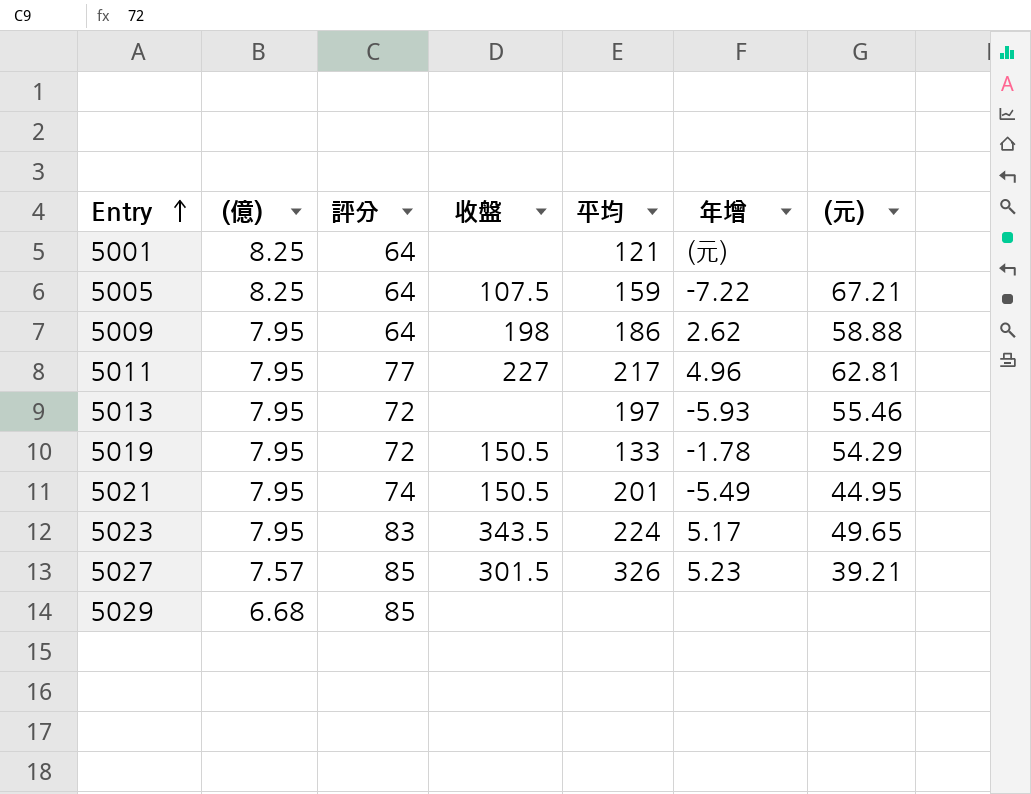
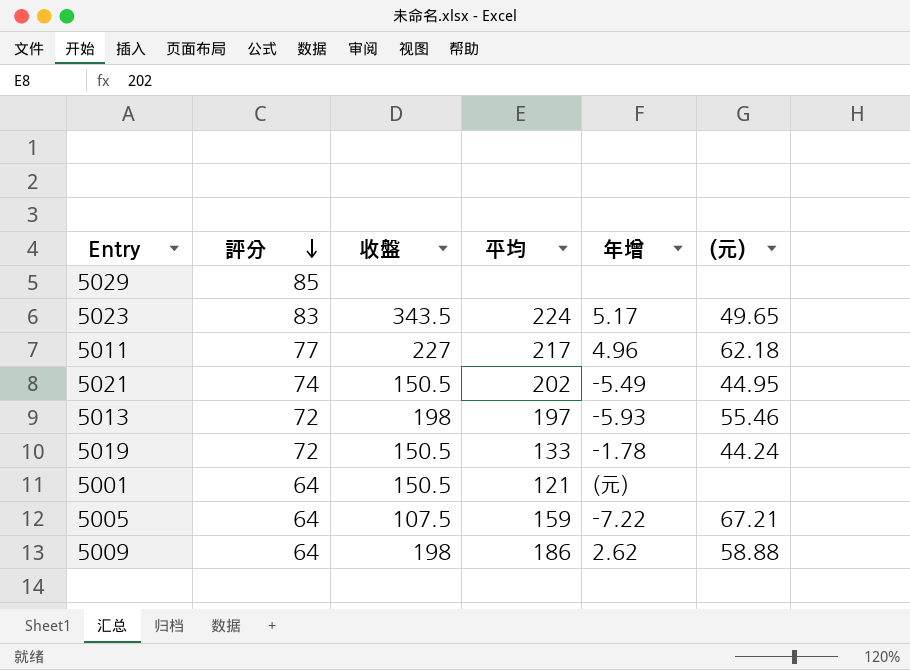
row order: Entry ascending -> 評分 descending
column (億) | position: 2 -> none
row 5027: 7.57 | 85 | 301.5 | 326 | 5.23 | 39.21 -> none
5011 | (元): 62.81 -> 62.18
5021 | 平均: 201 -> 202
5013 | 收盤: none -> 198
5019 | (元): 54.29 -> 44.24
5001 | 收盤: none -> 150.5

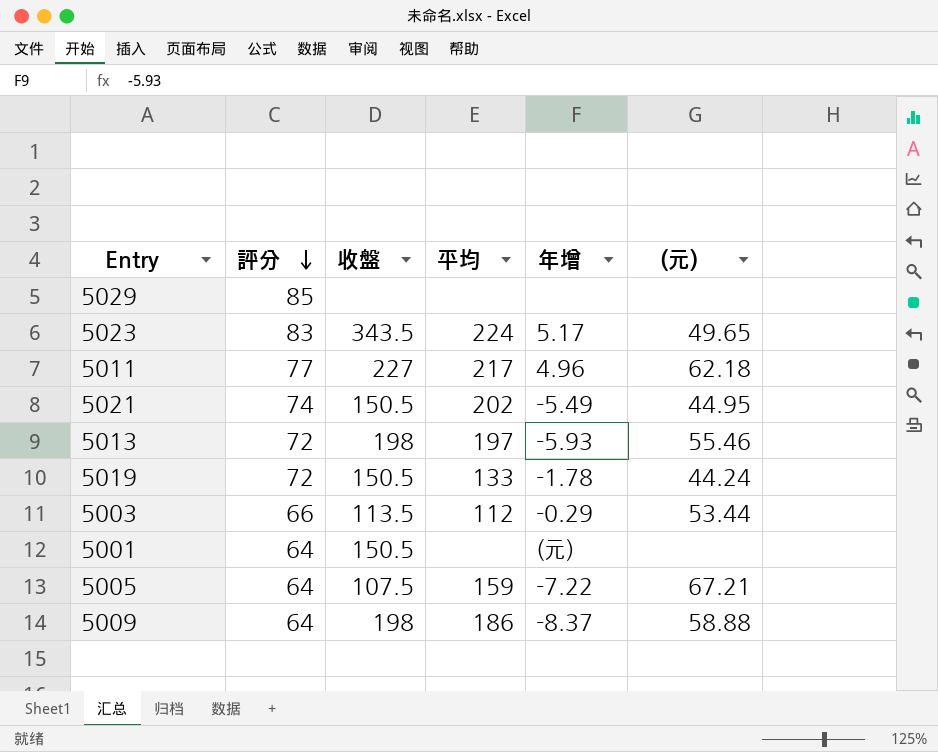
row 5003: none -> 66 | 113.5 | 112 | -0.29 | 53.44
5001 | 平均: 121 -> none
5009 | 年增: 2.62 -> -8.37

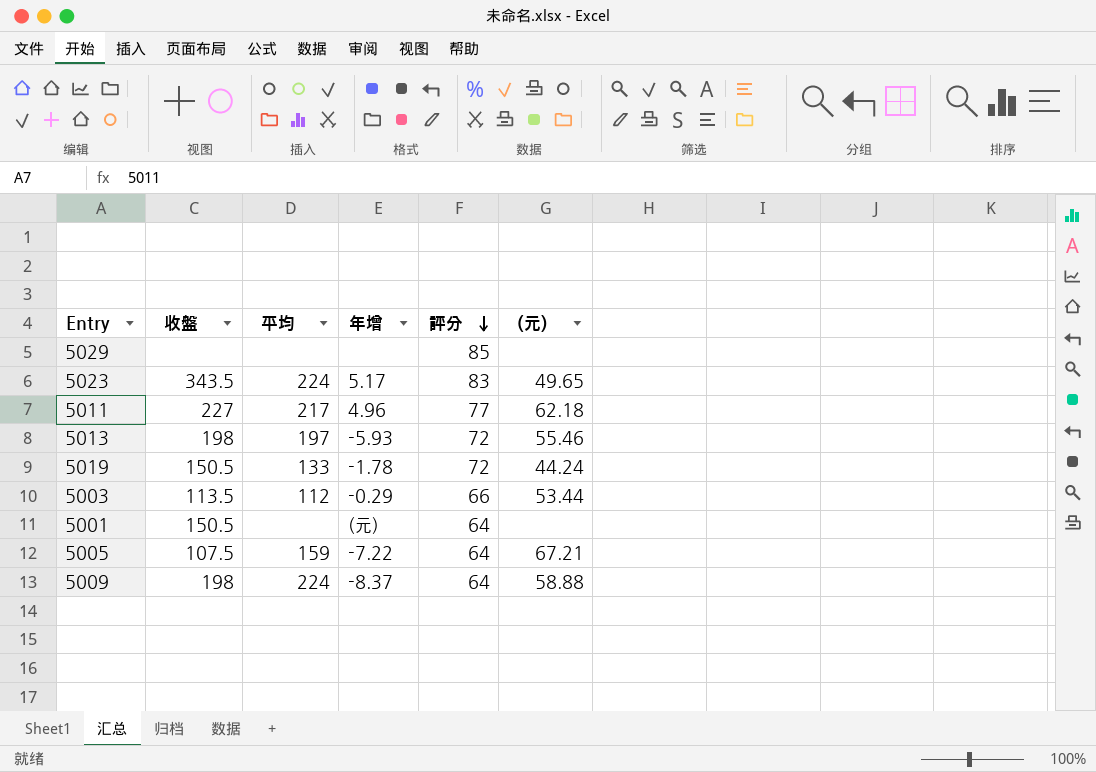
column 評分 | position: 2 -> 5
row 5021: 74 | 150.5 | 202 | -5.49 | 44.95 -> none
5009 | 平均: 186 -> 224

